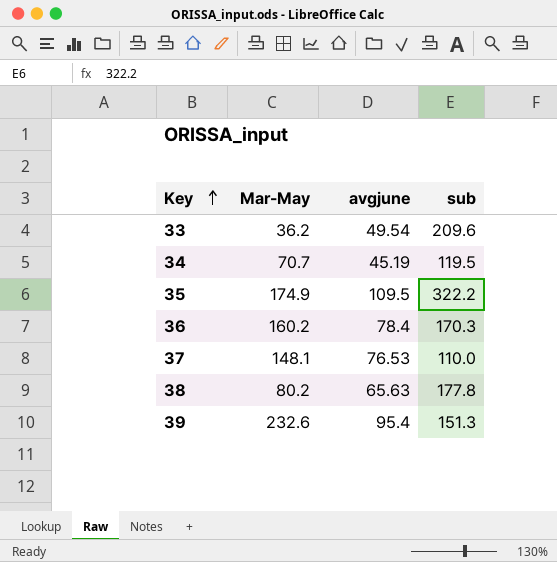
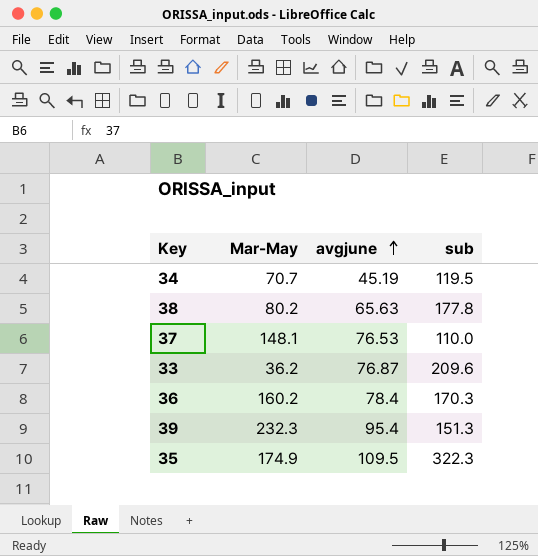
row order: Key ascending -> avgjune ascending
33 | avgjune: 49.54 -> 76.87
39 | Mar-May: 232.6 -> 232.3
35 | sub: 322.2 -> 322.3

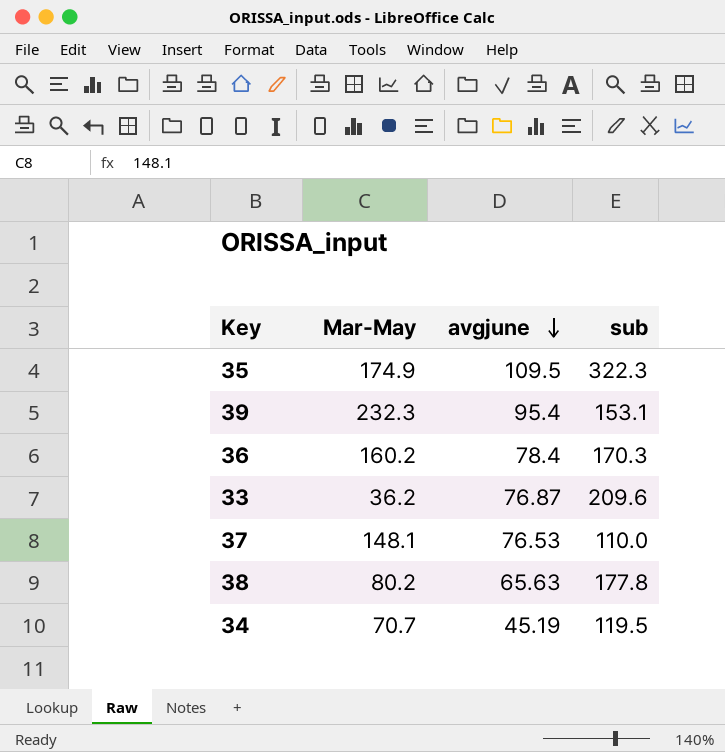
row order: avgjune ascending -> avgjune descending
39 | sub: 151.3 -> 153.1

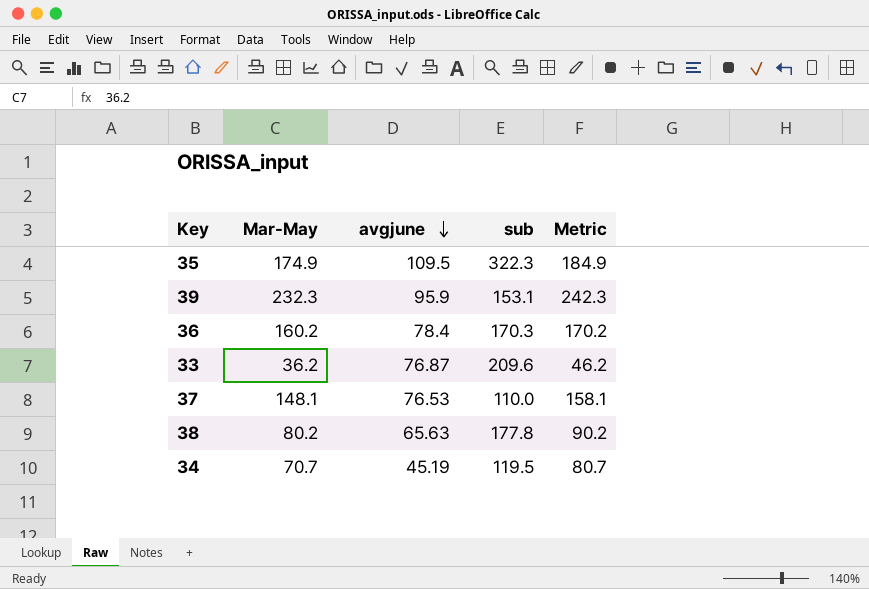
column Metric | formula: none -> [Mar-May] + 10
39 | avgjune: 95.4 -> 95.9

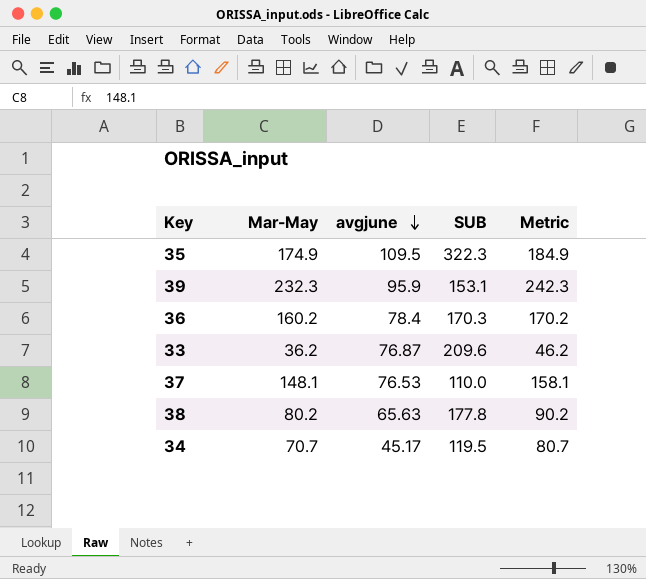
column name: sub -> SUB
34 | avgjune: 45.19 -> 45.17

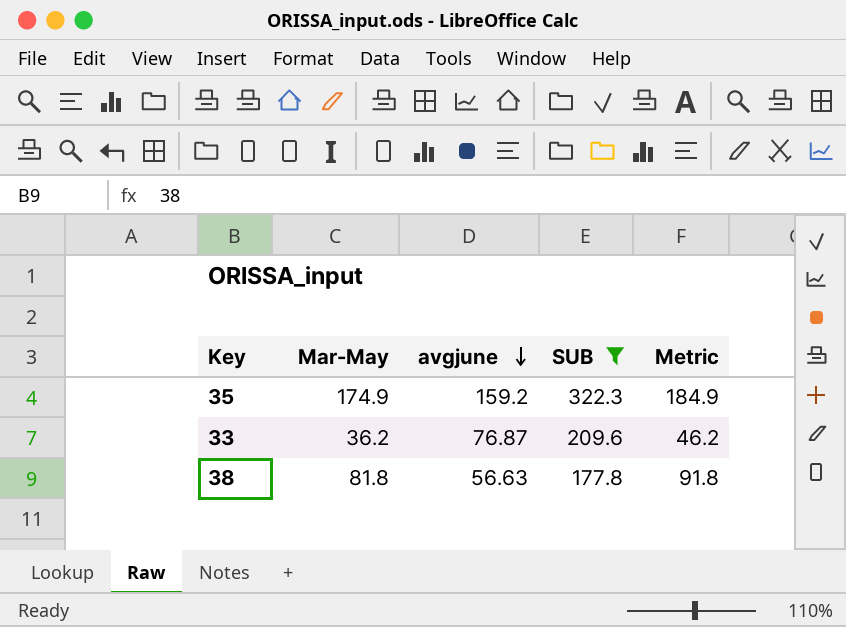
filter: none -> SUB >= 177.8
35 | avgjune: 109.5 -> 159.2
38 | Mar-May: 80.2 -> 81.8
38 | avgjune: 65.63 -> 56.63
38 | Metric: 90.2 -> 91.8

